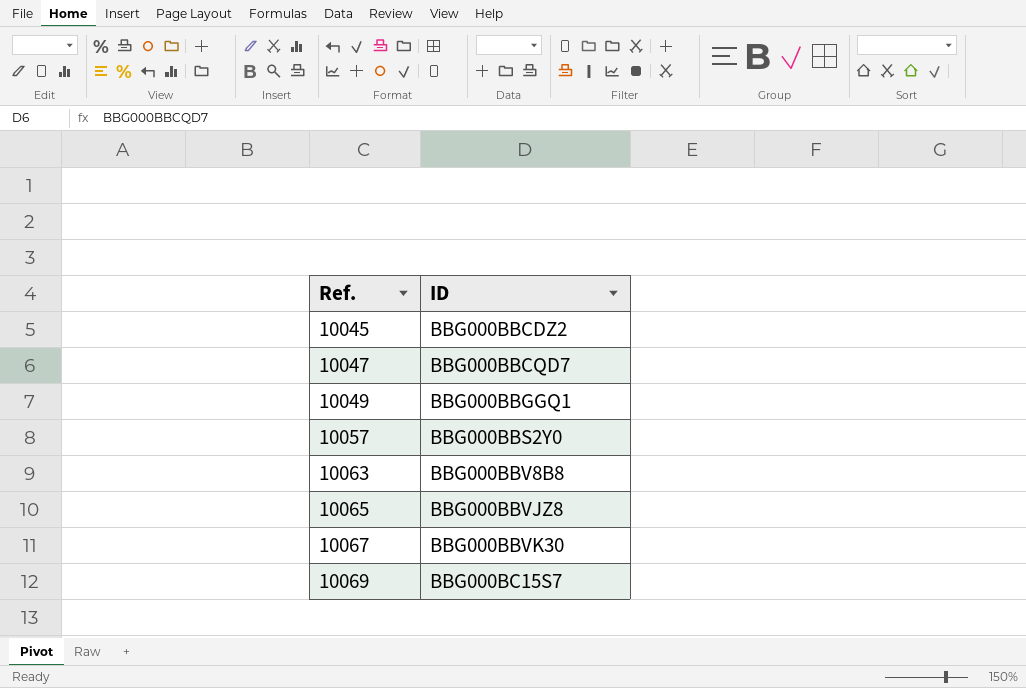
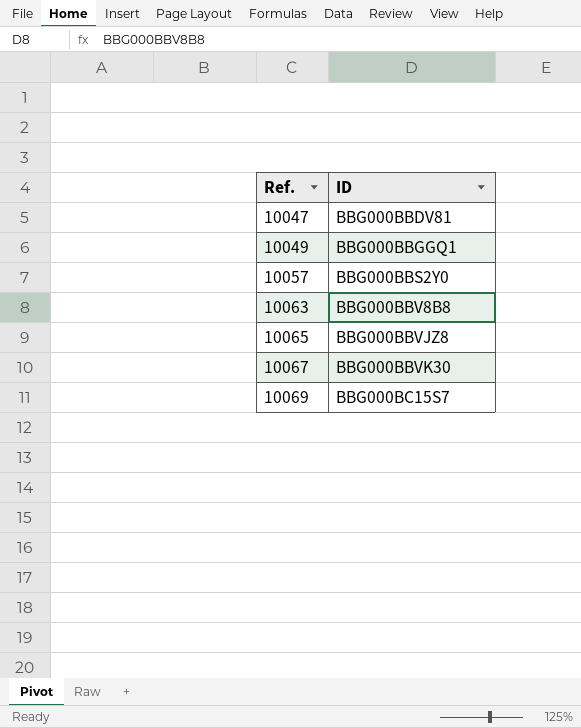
row 10045: BBG000BBCDZ2 -> none
10047 | ID: BBG000BBCQD7 -> BBG000BBDV81

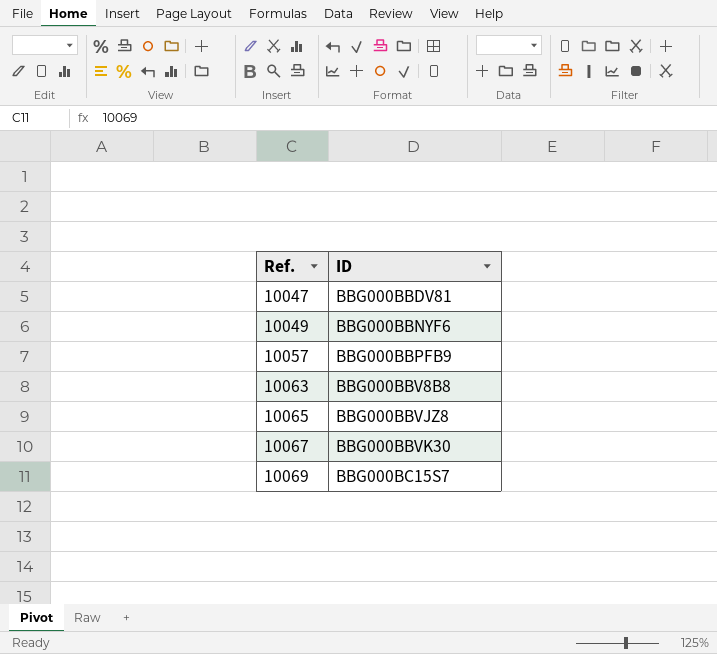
10049 | ID: BBG000BBGGQ1 -> BBG000BBNYF6
10057 | ID: BBG000BBS2Y0 -> BBG000BBPFB9

